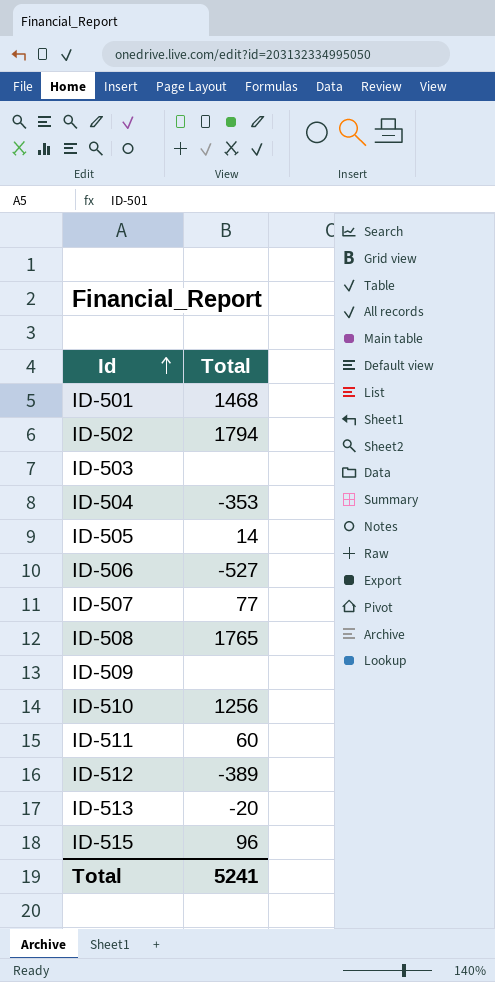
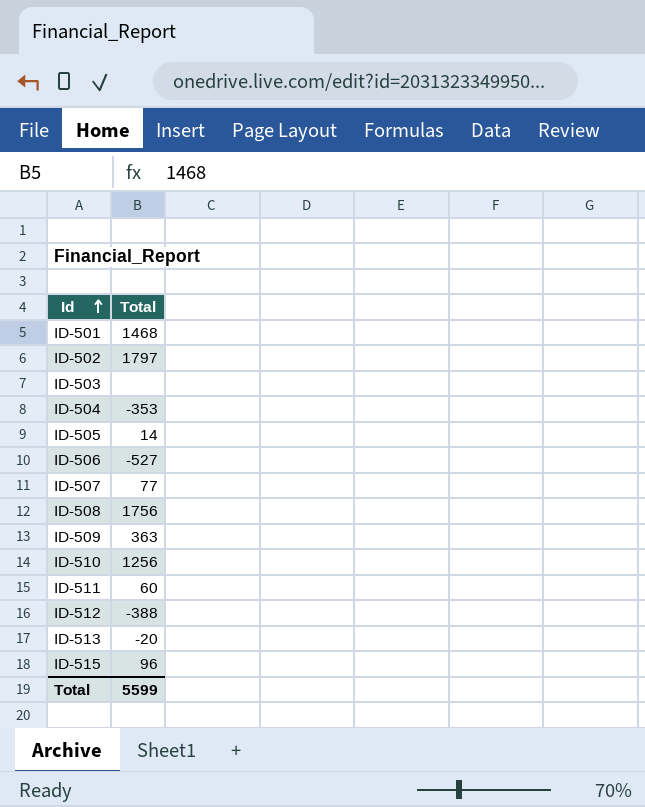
ID-502 | Total: 1794 -> 1797
ID-508 | Total: 1765 -> 1756
ID-509 | Total: none -> 363
ID-512 | Total: -389 -> -388
Total | Total: 5241 -> 5599

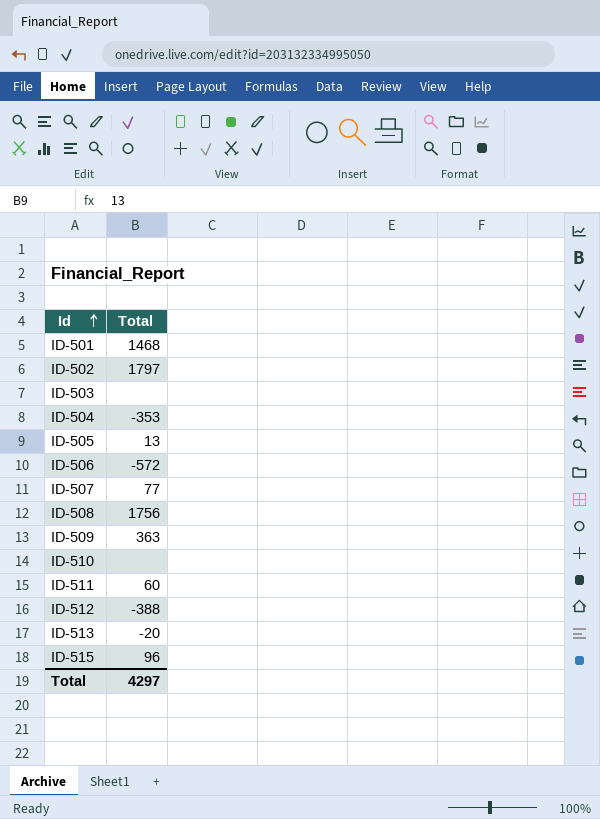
ID-505 | Total: 14 -> 13
ID-506 | Total: -527 -> -572
ID-510 | Total: 1256 -> none
Total | Total: 5599 -> 4297

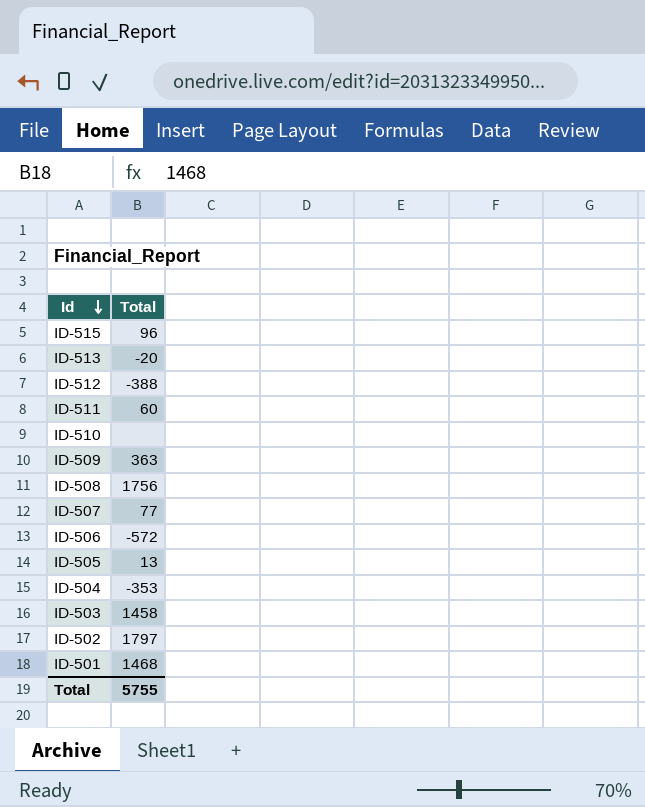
row order: Id ascending -> Id descending
ID-503 | Total: none -> 1458
Total | Total: 4297 -> 5755

